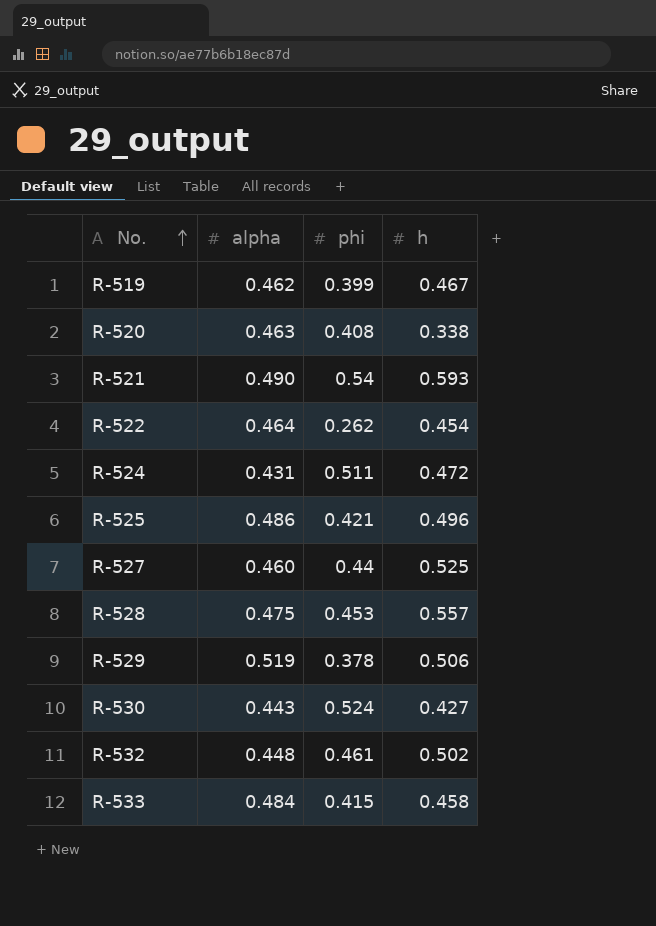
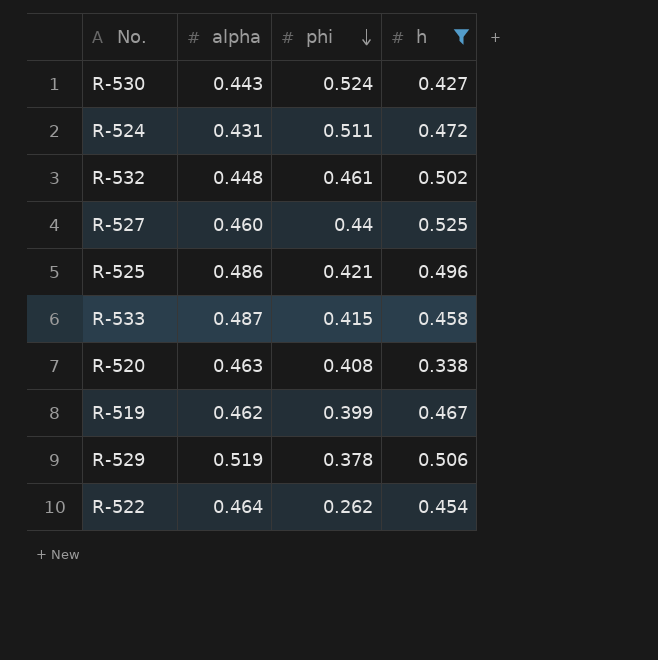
filter: none -> h <= 0.525
row order: No. ascending -> phi descending
R-533 | alpha: 0.484 -> 0.487

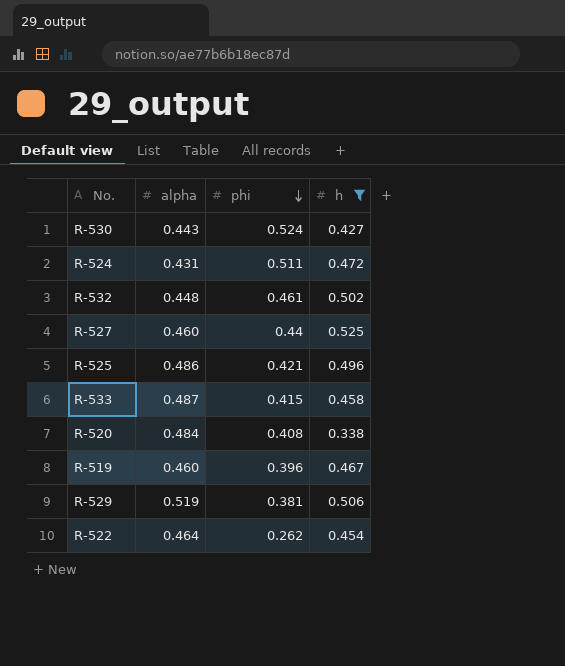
R-520 | alpha: 0.463 -> 0.484
R-519 | alpha: 0.462 -> 0.460
R-519 | phi: 0.399 -> 0.396
R-529 | phi: 0.378 -> 0.381

